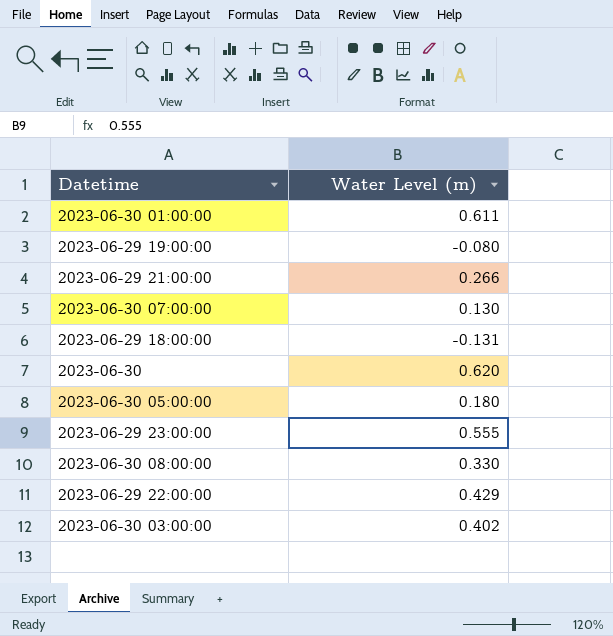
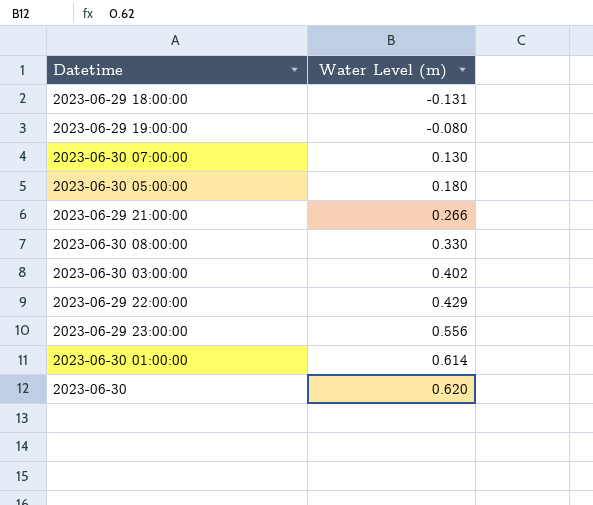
row order: none -> Water Level (m) ascending
2023-06-29 23:00:00 | Water Level (m): 0.555 -> 0.556
2023-06-30 01:00:00 | Water Level (m): 0.611 -> 0.614

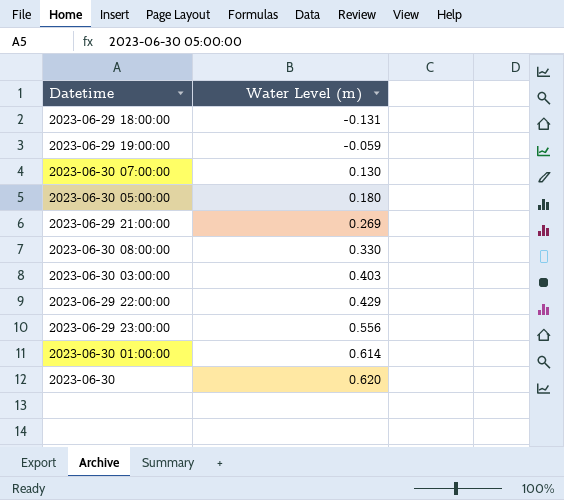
2023-06-29 19:00:00 | Water Level (m): -0.080 -> -0.059
2023-06-29 21:00:00 | Water Level (m): 0.266 -> 0.269
2023-06-30 03:00:00 | Water Level (m): 0.402 -> 0.403

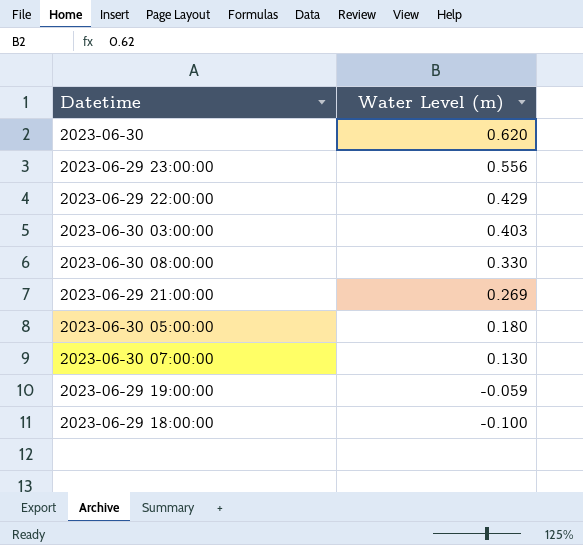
row order: Water Level (m) ascending -> Water Level (m) descending
row 2023-06-30 01:00:00: 0.614 -> none
2023-06-29 18:00:00 | Water Level (m): -0.131 -> -0.100

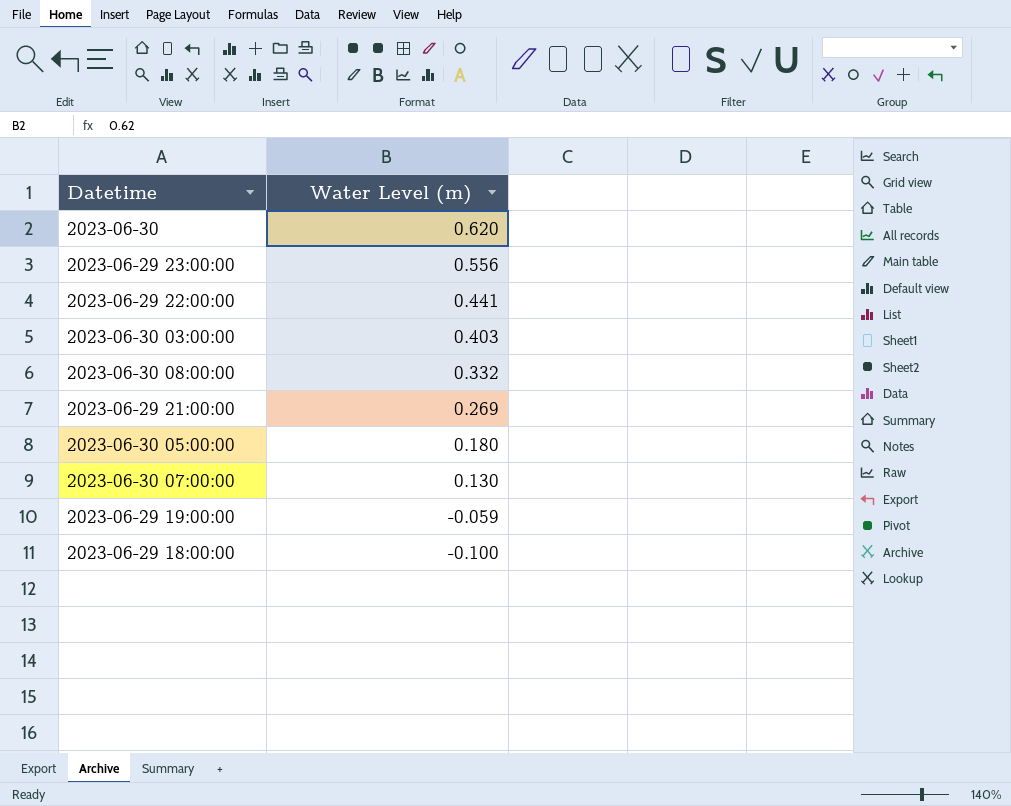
2023-06-29 22:00:00 | Water Level (m): 0.429 -> 0.441
2023-06-30 08:00:00 | Water Level (m): 0.330 -> 0.332

